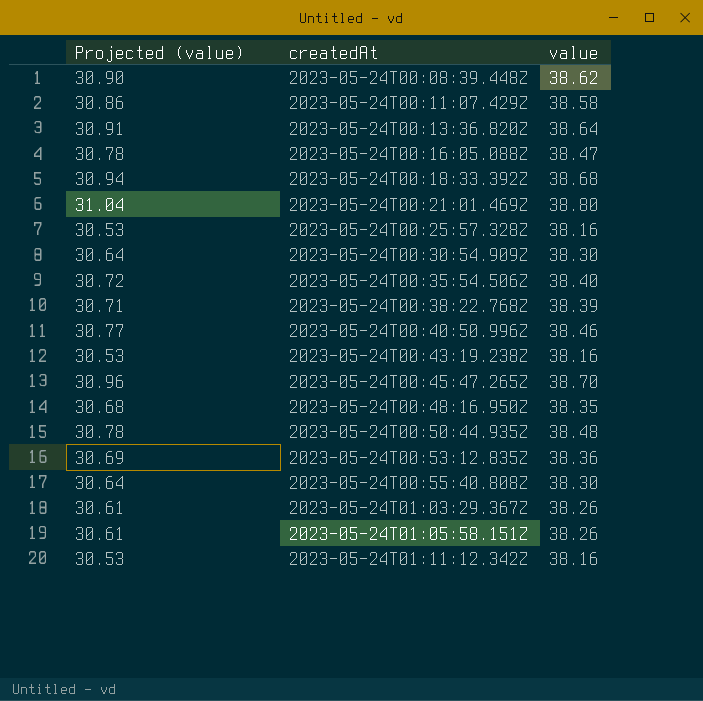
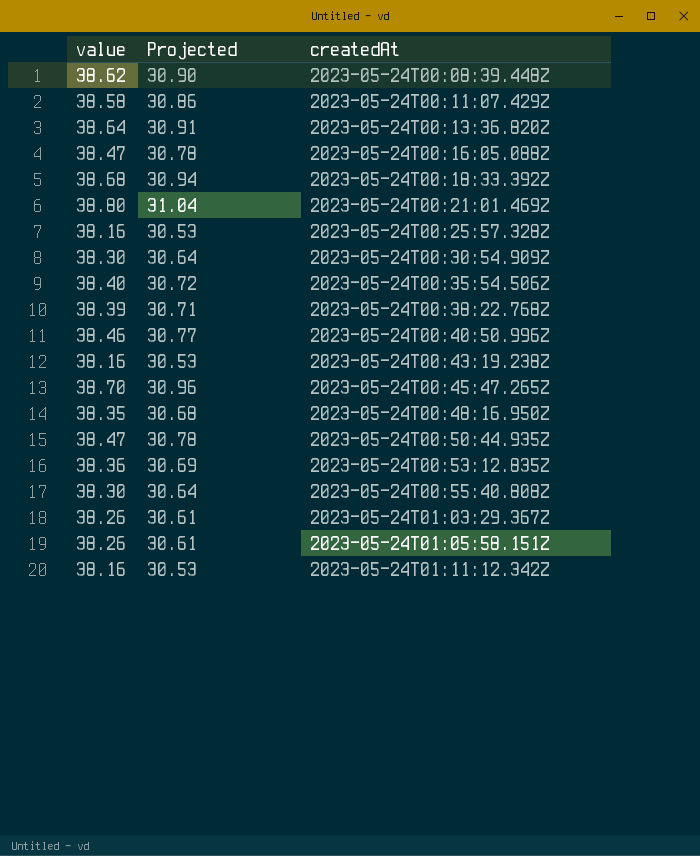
column value | position: 3 -> 1
column name: Projected (value) -> Projected
2023-05-24T00:50:44.935Z | value: 38.48 -> 38.47

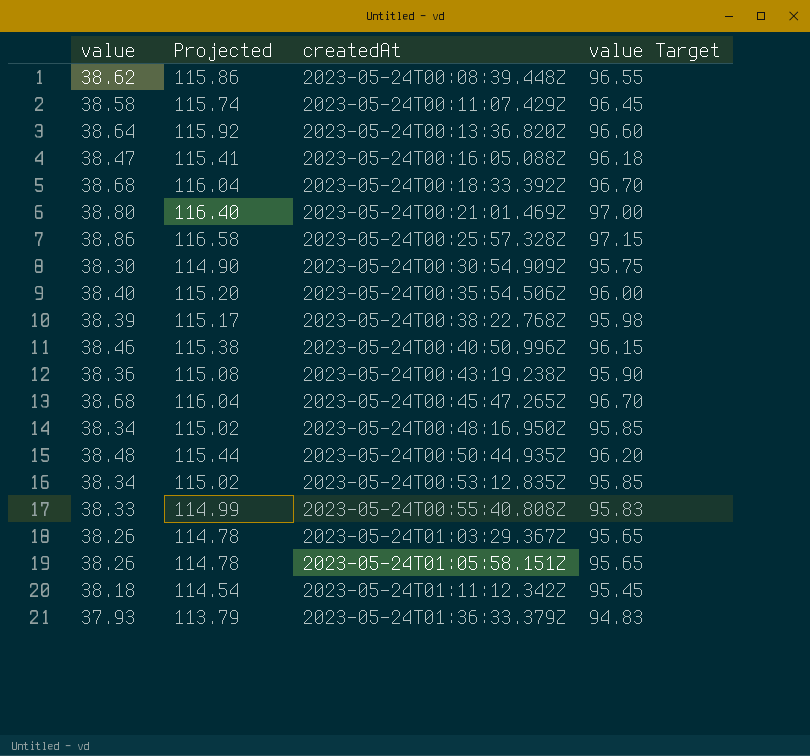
column Projected | formula: [value] * 0.8 -> [value] * 3
column value Target | formula: none -> [value] * 2.5
2023-05-24T00:25:57.328Z | value: 38.16 -> 38.86
2023-05-24T00:43:19.238Z | value: 38.16 -> 38.36
2023-05-24T00:45:47.265Z | value: 38.70 -> 38.68
2023-05-24T00:48:16.950Z | value: 38.35 -> 38.34
2023-05-24T00:50:44.935Z | value: 38.47 -> 38.48
2023-05-24T00:53:12.835Z | value: 38.36 -> 38.34
2023-05-24T00:55:40.808Z | value: 38.30 -> 38.33
2023-05-24T01:11:12.342Z | value: 38.16 -> 38.18
row 2023-05-24T01:36:33.379Z: none -> 37.93 | 113.79 | 94.83

